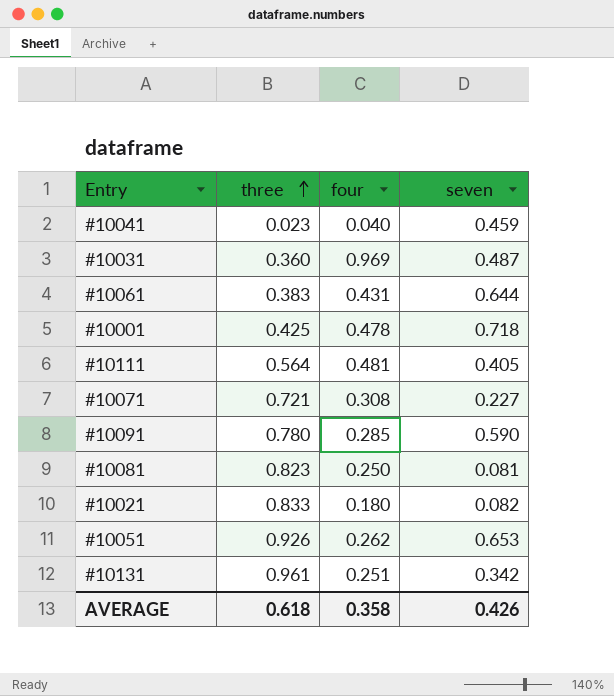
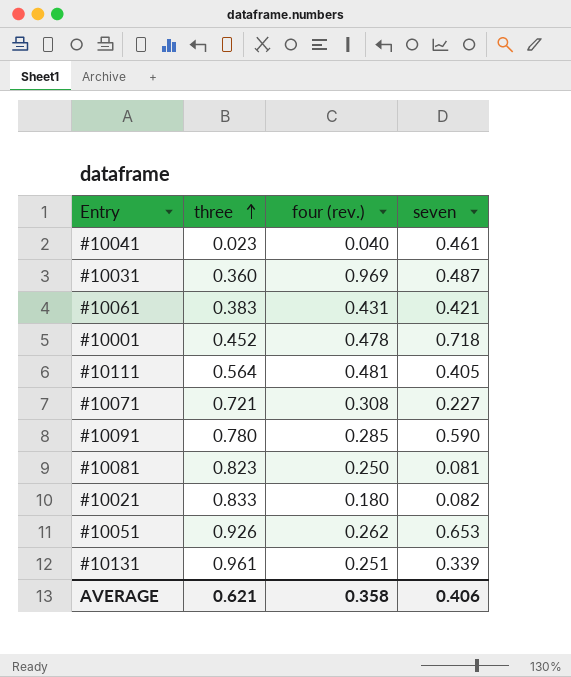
column name: four -> four (rev.)
#10041 | seven: 0.459 -> 0.461
#10061 | seven: 0.644 -> 0.421
#10001 | three: 0.425 -> 0.452
#10131 | seven: 0.342 -> 0.339
AVERAGE | three: 0.618 -> 0.621
AVERAGE | seven: 0.426 -> 0.406

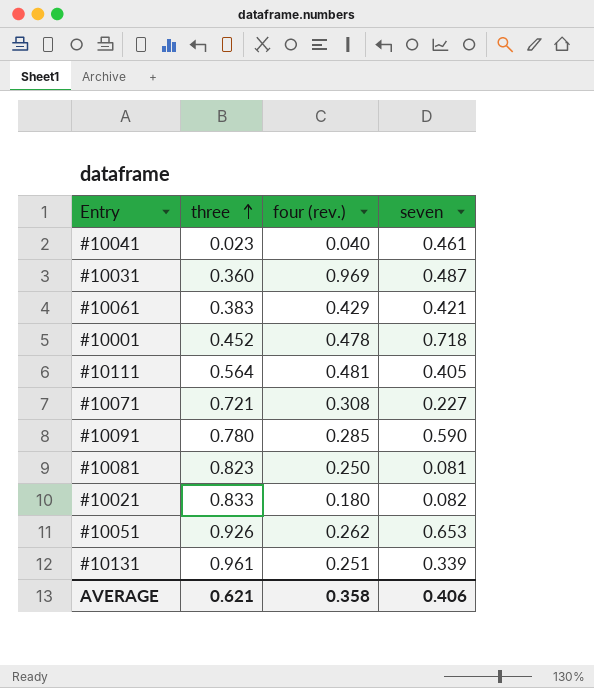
#10061 | four (rev.): 0.431 -> 0.429

